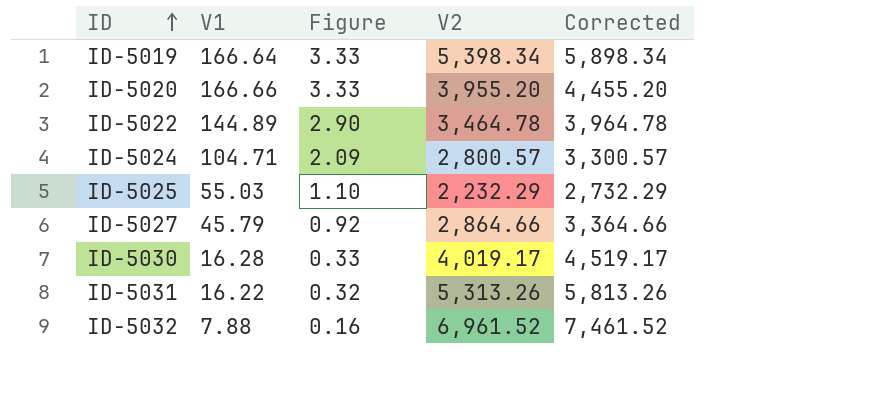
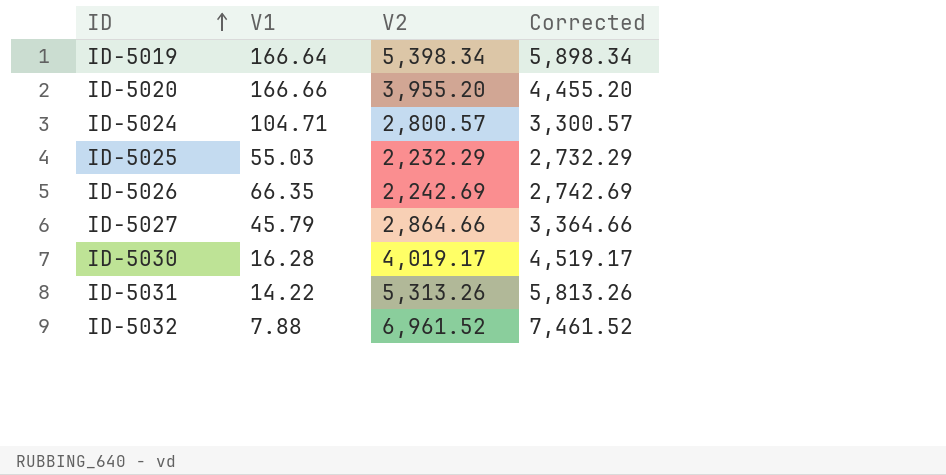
column Figure | formula: [V1] * 0.02 -> none
row ID-5022: 144.89 | 2.90 | 3,464.78 | 3,964.78 -> none
row ID-5026: none -> 66.35 | 2,242.69 | 2,742.69
ID-5031 | V1: 16.22 -> 14.22

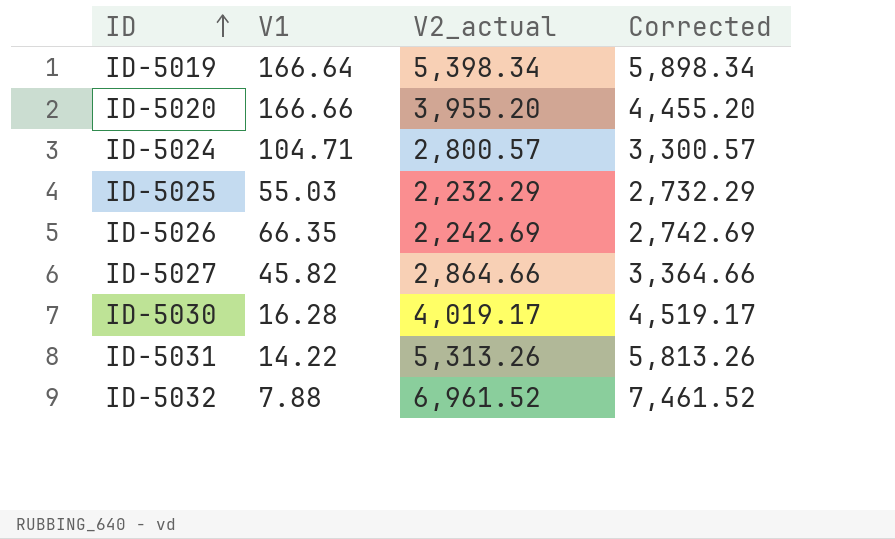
column name: V2 -> V2_actual
ID-5027 | V1: 45.79 -> 45.82

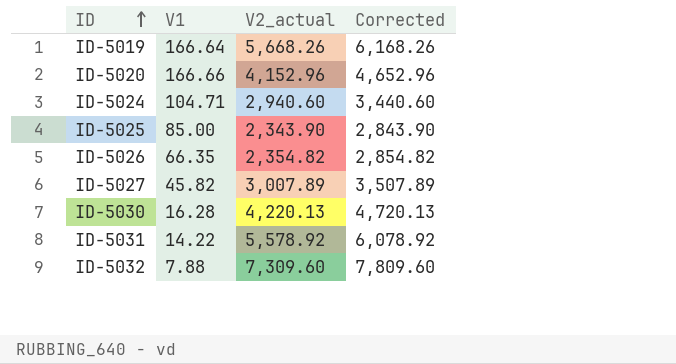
ID-5019 | V2_actual: 5,398.34 -> 5,668.26
ID-5019 | Corrected: 5,898.34 -> 6,168.26
ID-5020 | V2_actual: 3,955.20 -> 4,152.96
ID-5020 | Corrected: 4,455.20 -> 4,652.96
ID-5024 | V2_actual: 2,800.57 -> 2,940.60
ID-5024 | Corrected: 3,300.57 -> 3,440.60
ID-5025 | V1: 55.03 -> 85.00
ID-5025 | V2_actual: 2,232.29 -> 2,343.90
ID-5025 | Corrected: 2,732.29 -> 2,843.90
ID-5026 | V2_actual: 2,242.69 -> 2,354.82
ID-5026 | Corrected: 2,742.69 -> 2,854.82
ID-5027 | V2_actual: 2,864.66 -> 3,007.89
ID-5027 | Corrected: 3,364.66 -> 3,507.89
ID-5030 | V2_actual: 4,019.17 -> 4,220.13
ID-5030 | Corrected: 4,519.17 -> 4,720.13
ID-5031 | V2_actual: 5,313.26 -> 5,578.92
ID-5031 | Corrected: 5,813.26 -> 6,078.92
ID-5032 | V2_actual: 6,961.52 -> 7,309.60
ID-5032 | Corrected: 7,461.52 -> 7,809.60

